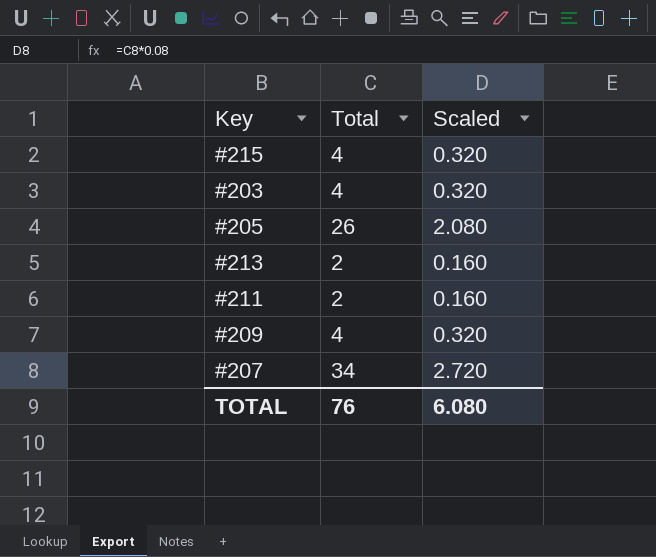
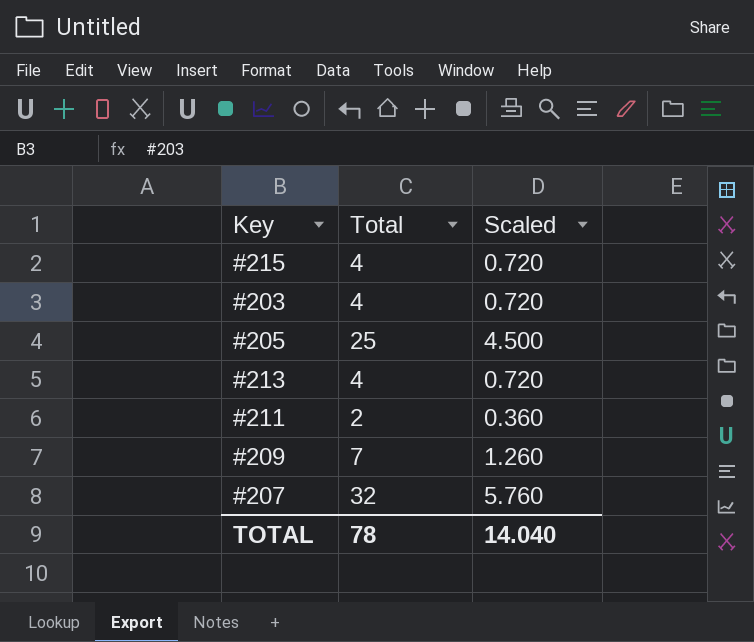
column Scaled | formula: [Total] * 0.08 -> [Total] * 0.18
#205 | Total: 26 -> 25
#213 | Total: 2 -> 4
#209 | Total: 4 -> 7
#207 | Total: 34 -> 32
TOTAL | Total: 76 -> 78
TOTAL | Scaled: 6.080 -> 14.040

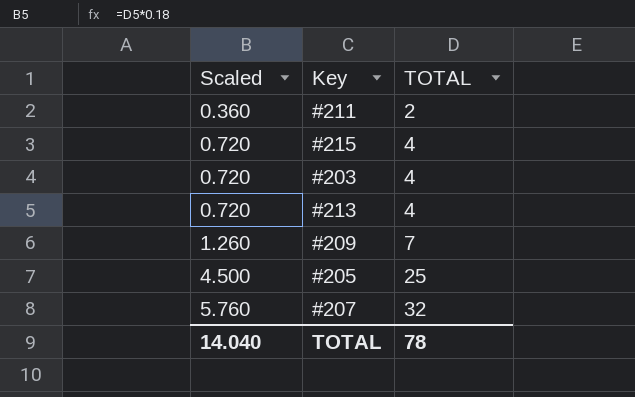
row order: none -> Scaled ascending
column Scaled | position: 3 -> 1
column name: Total -> TOTAL

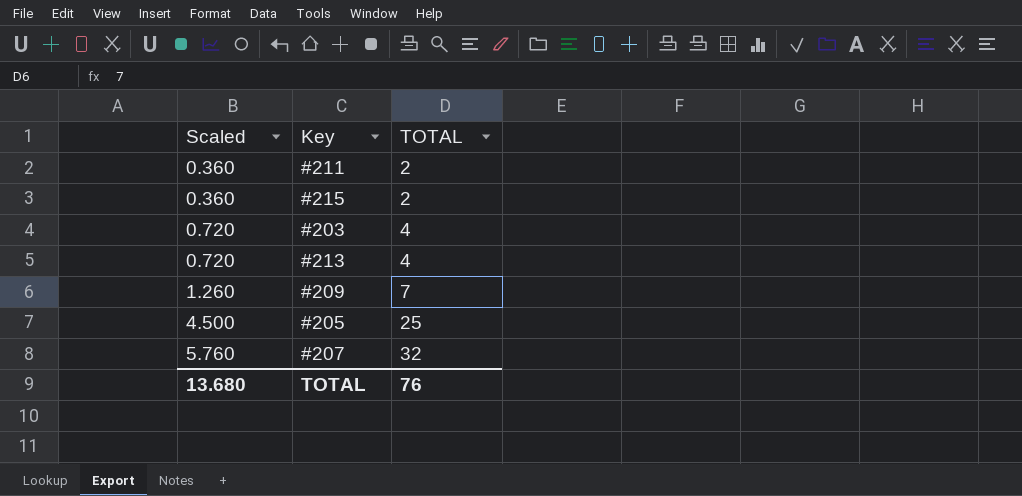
#215 | Scaled: 0.720 -> 0.360
#215 | TOTAL: 4 -> 2
TOTAL | Scaled: 14.040 -> 13.680
TOTAL | TOTAL: 78 -> 76

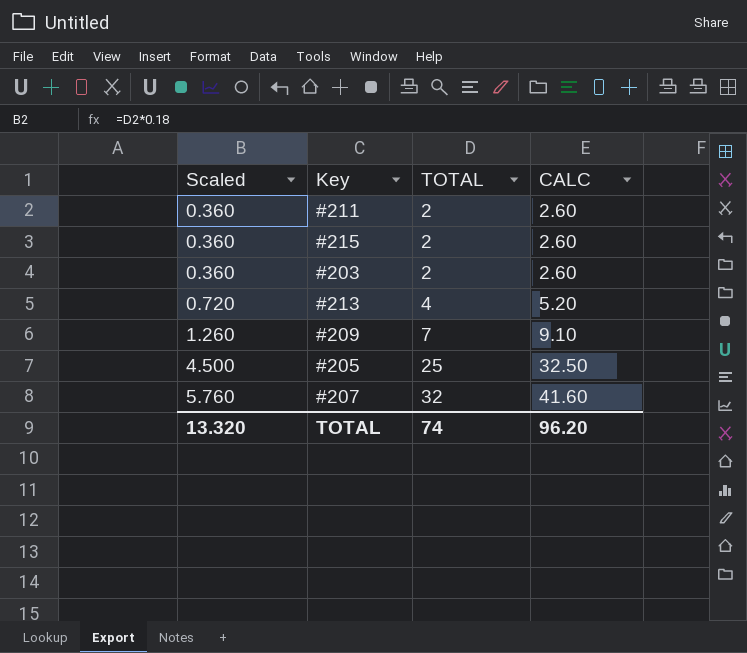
column CALC | formula: none -> [TOTAL] * 1.3
#203 | Scaled: 0.720 -> 0.360
#203 | TOTAL: 4 -> 2
TOTAL | Scaled: 13.680 -> 13.320
TOTAL | TOTAL: 76 -> 74

